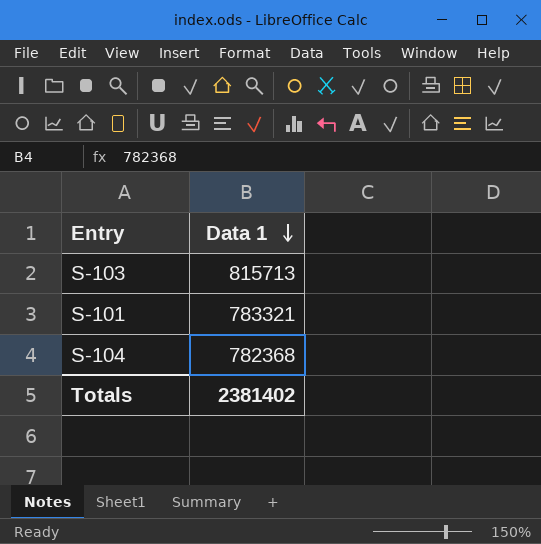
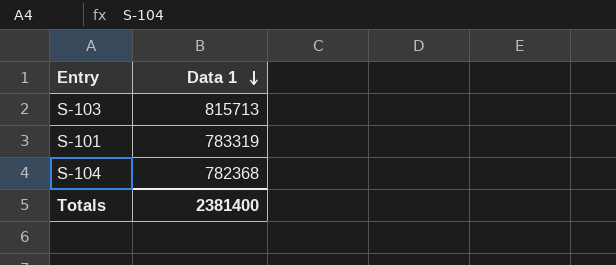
S-101 | Data 1: 783321 -> 783319
Totals | Data 1: 2381402 -> 2381400

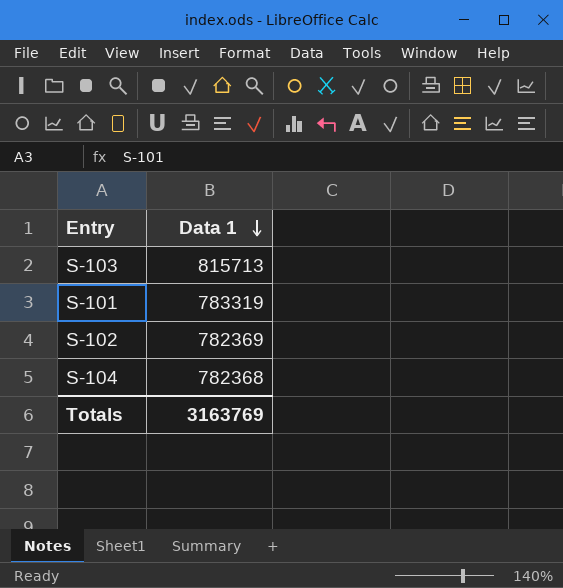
row S-102: none -> 782369
Totals | Data 1: 2381400 -> 3163769

